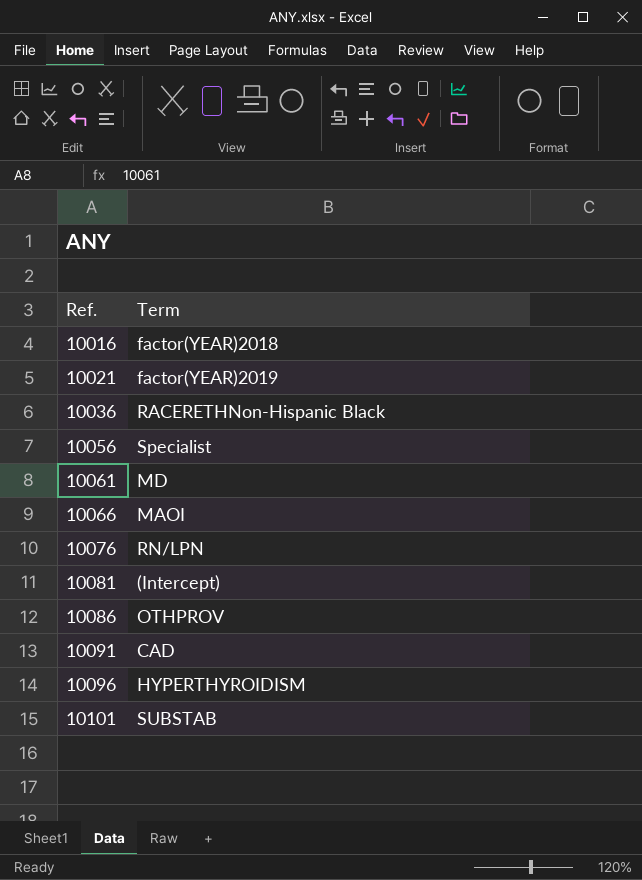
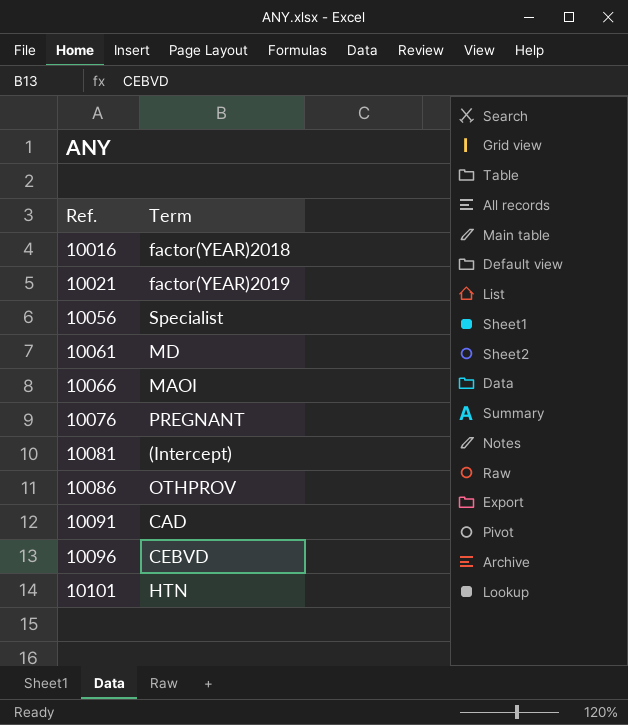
row 10036: RACERETHNon-Hispanic Black -> none
10076 | Term: RN/LPN -> PREGNANT
10096 | Term: HYPERTHYROIDISM -> CEBVD
10101 | Term: SUBSTAB -> HTN

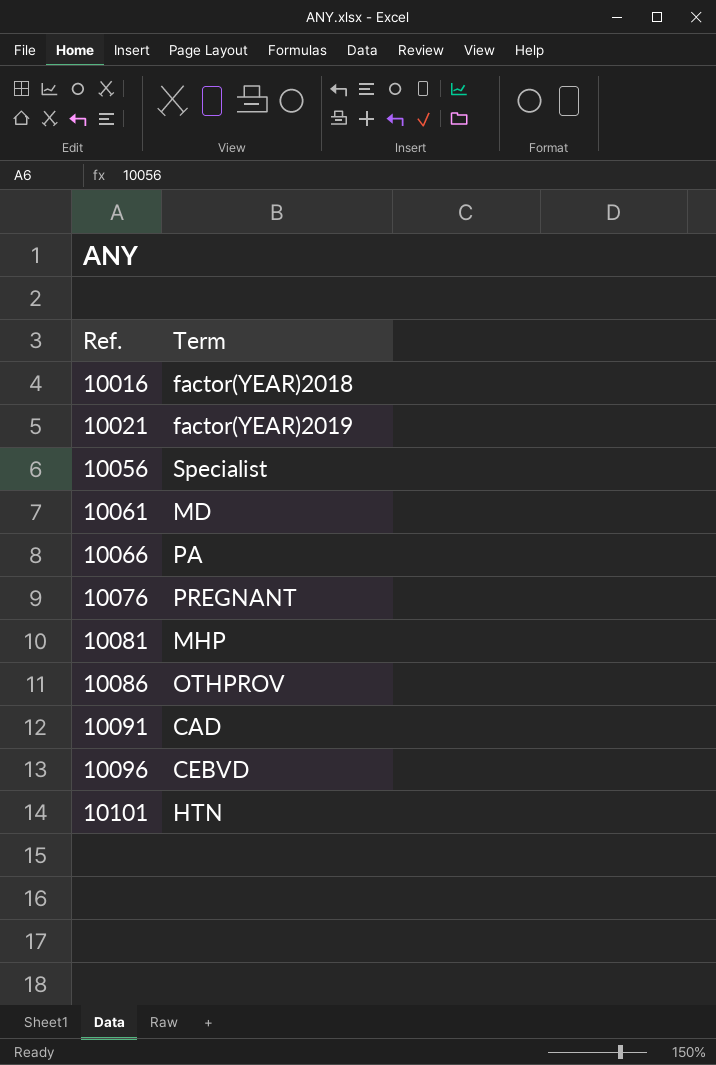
10066 | Term: MAOI -> PA
10081 | Term: (Intercept) -> MHP

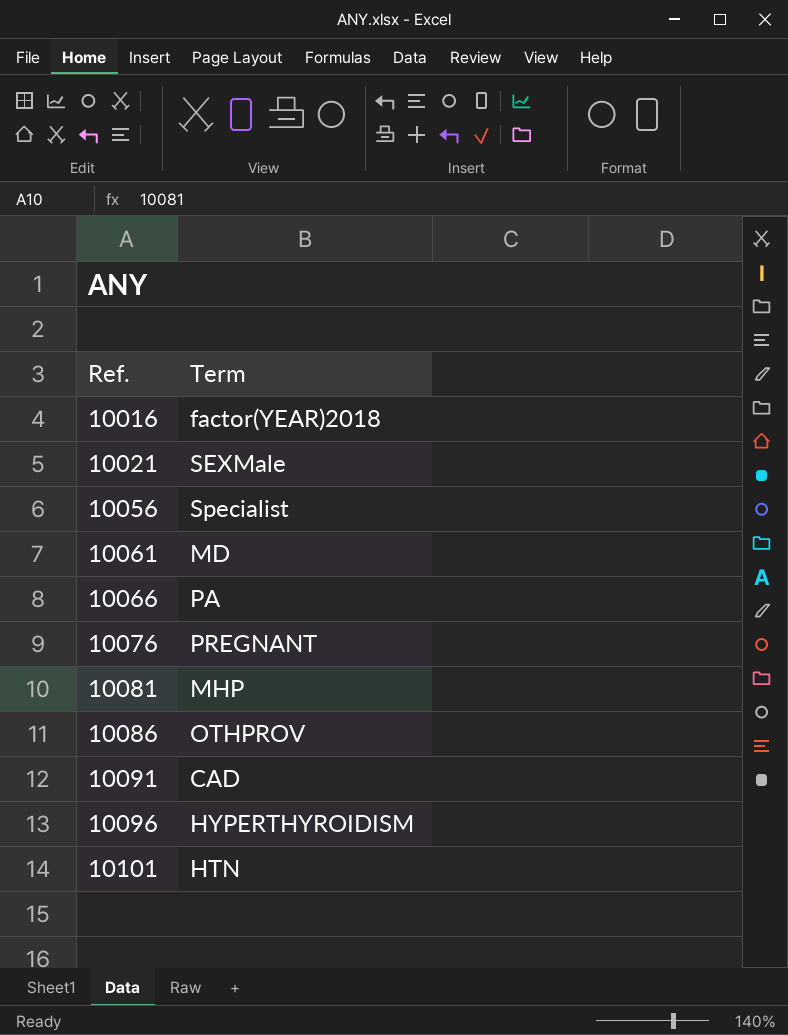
10021 | Term: factor(YEAR)2019 -> SEXMale
10096 | Term: CEBVD -> HYPERTHYROIDISM

